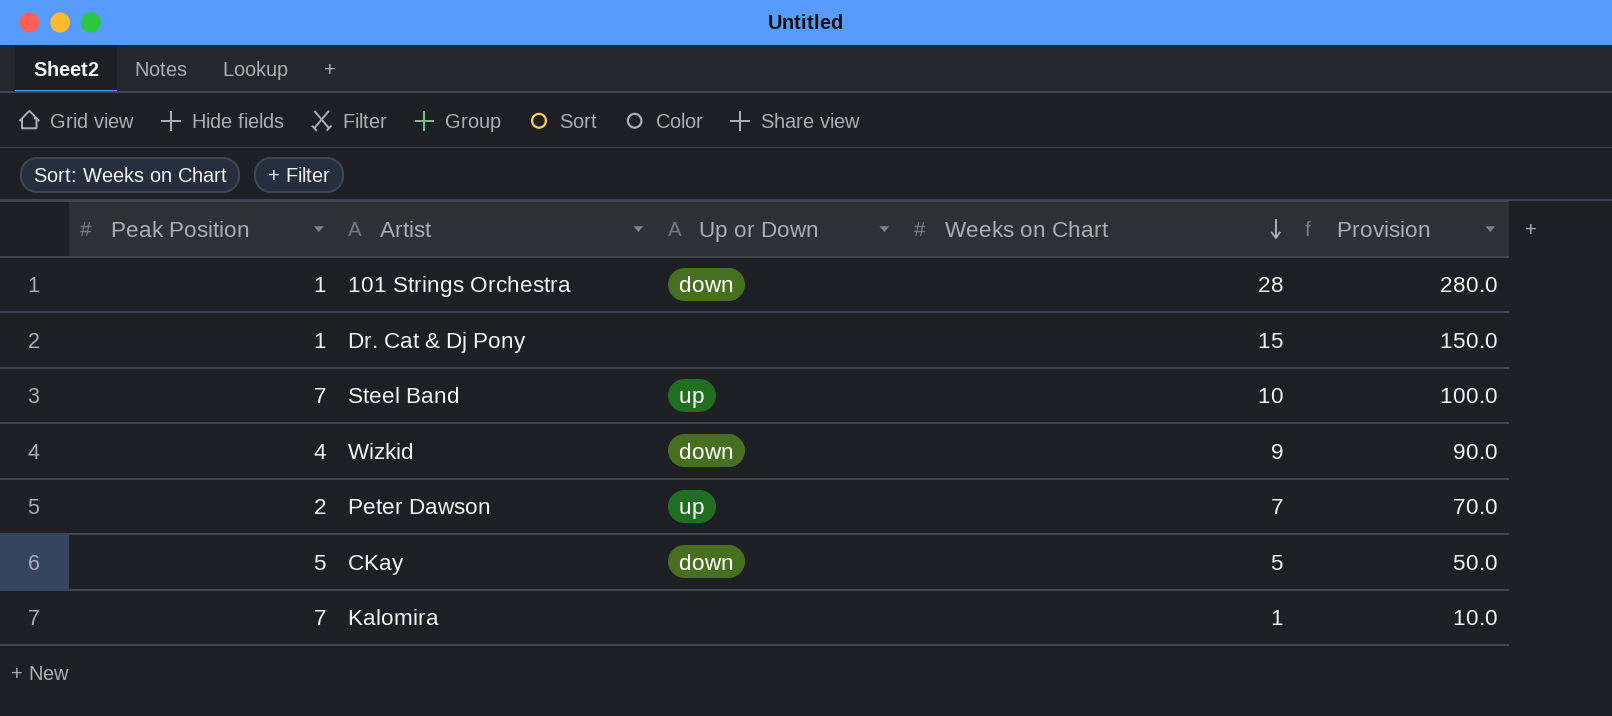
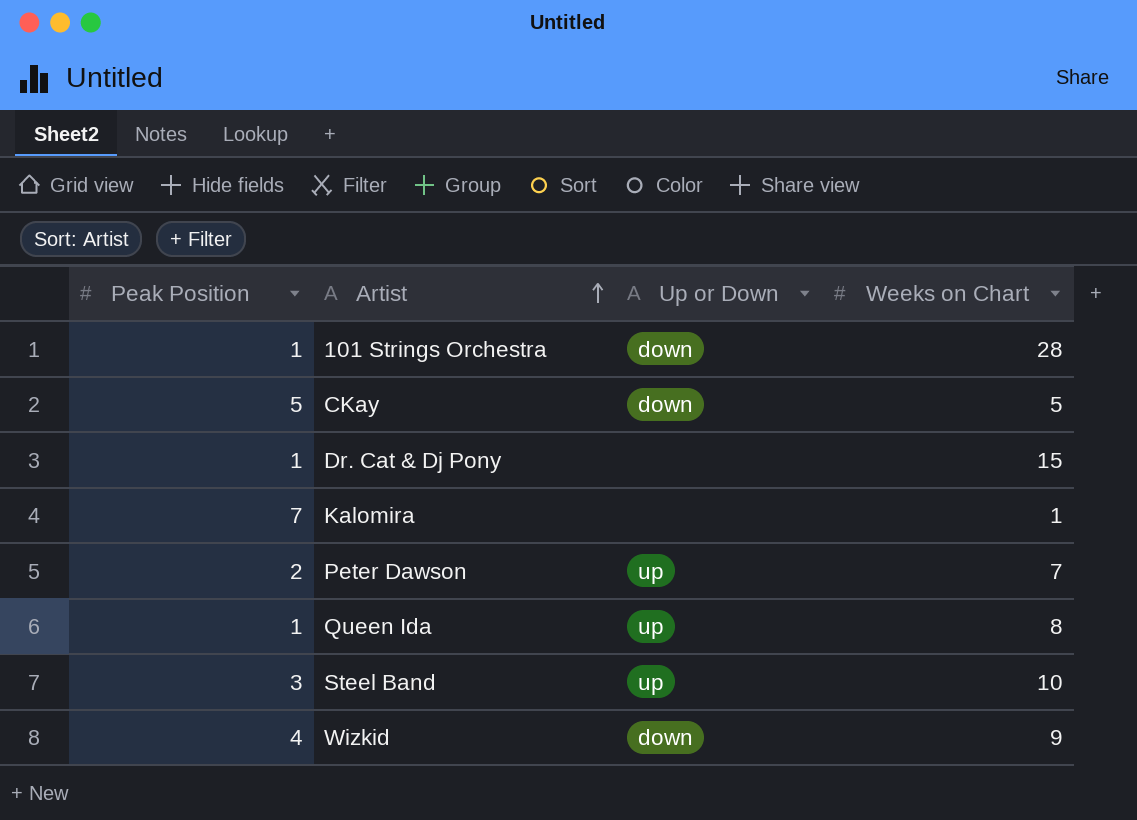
row order: Weeks on Chart descending -> Artist ascending
column Provision | formula: [Weeks on Chart] * 10 -> none
row Queen Ida: none -> 1 | up | 8
Steel Band | Peak Position: 7 -> 3

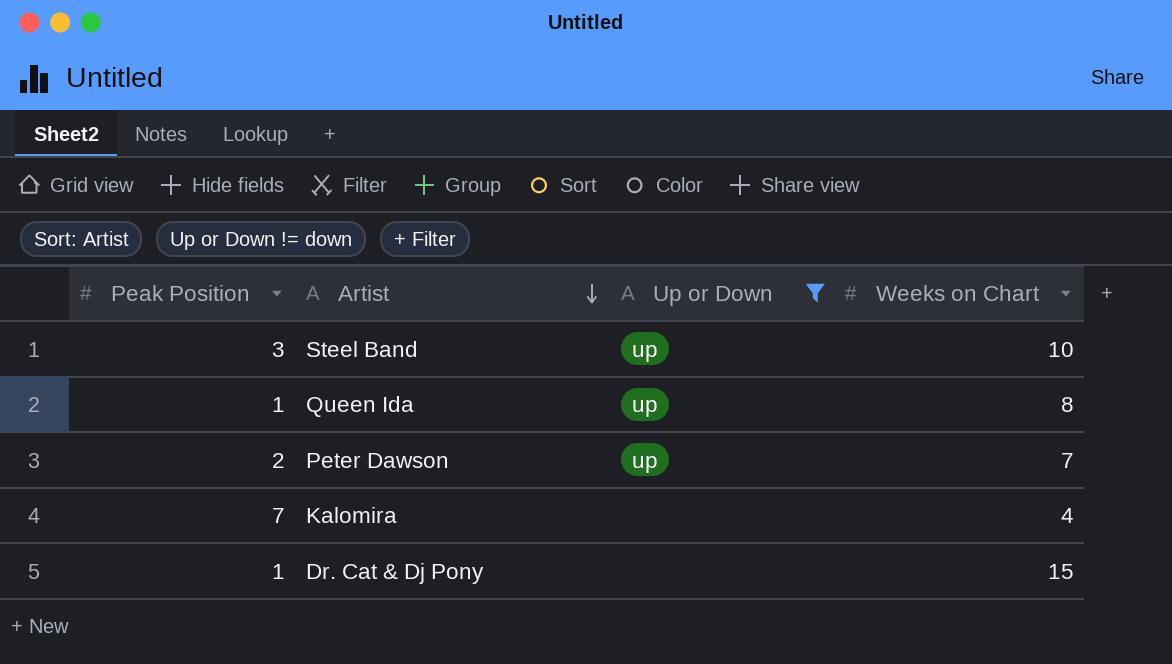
filter: none -> Up or Down != down
row order: Artist ascending -> Artist descending
Kalomira | Weeks on Chart: 1 -> 4

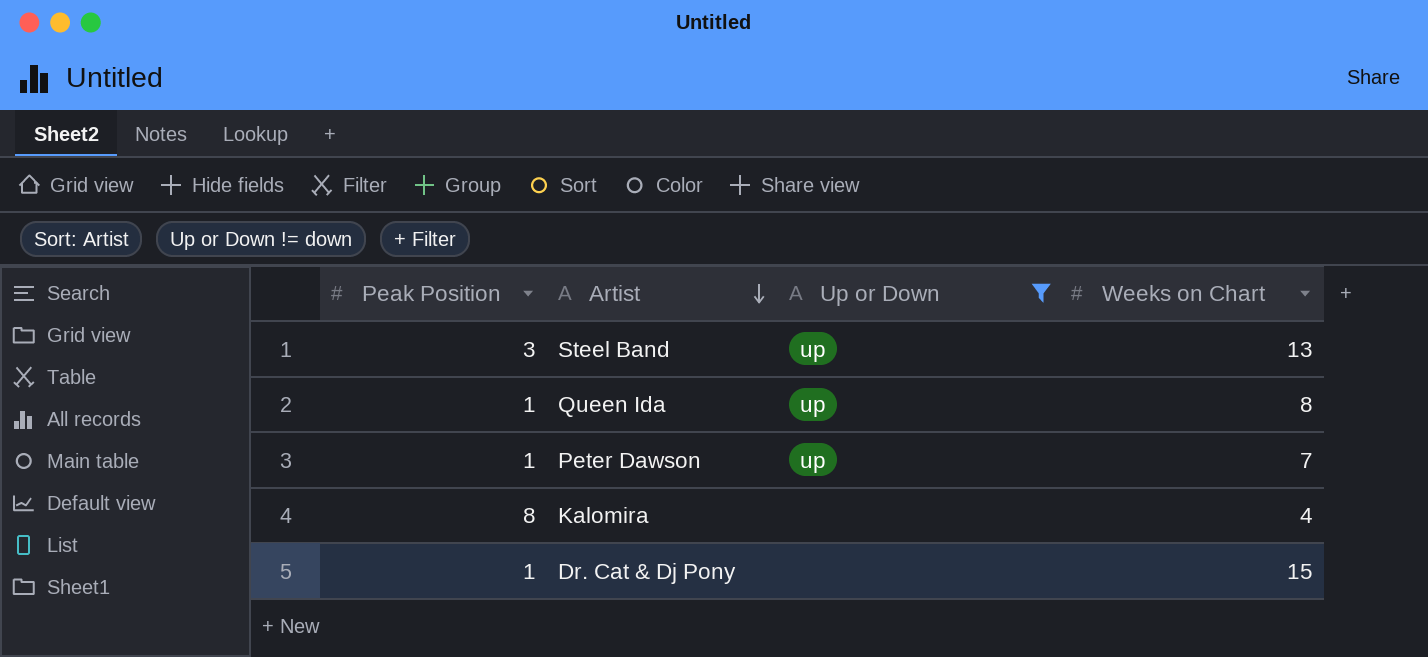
Steel Band | Weeks on Chart: 10 -> 13
Peter Dawson | Peak Position: 2 -> 1
Kalomira | Peak Position: 7 -> 8

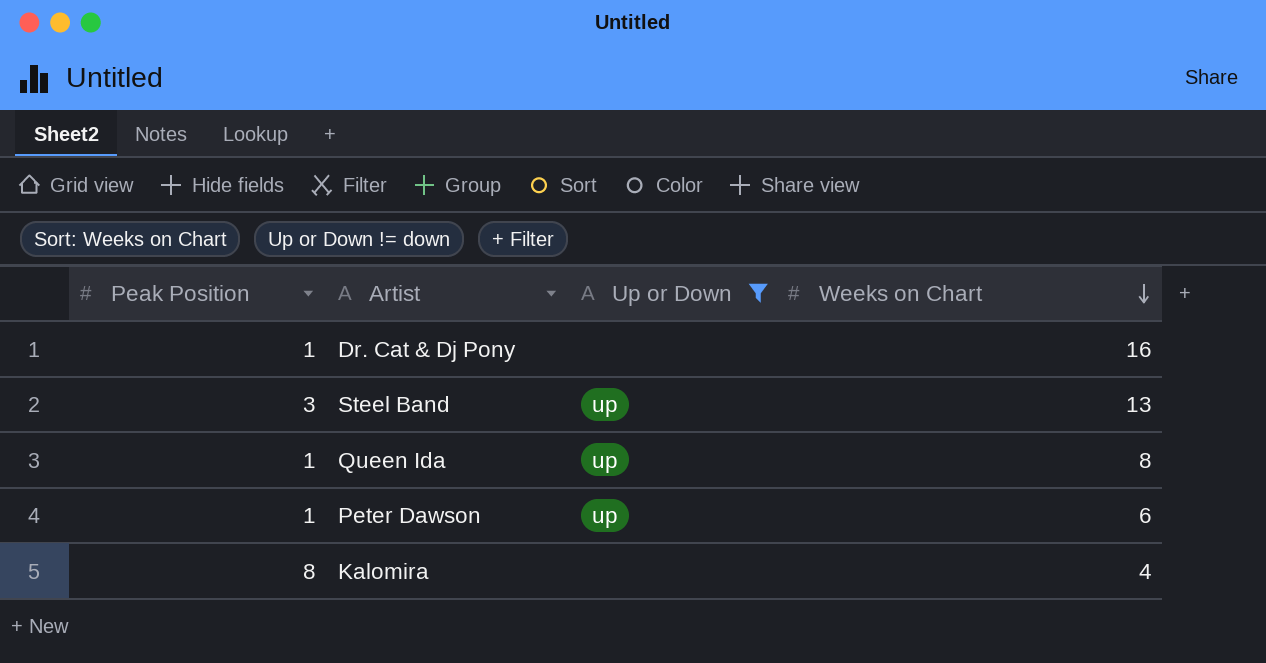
row order: Artist descending -> Weeks on Chart descending
Dr. Cat & Dj Pony | Weeks on Chart: 15 -> 16
Peter Dawson | Weeks on Chart: 7 -> 6

